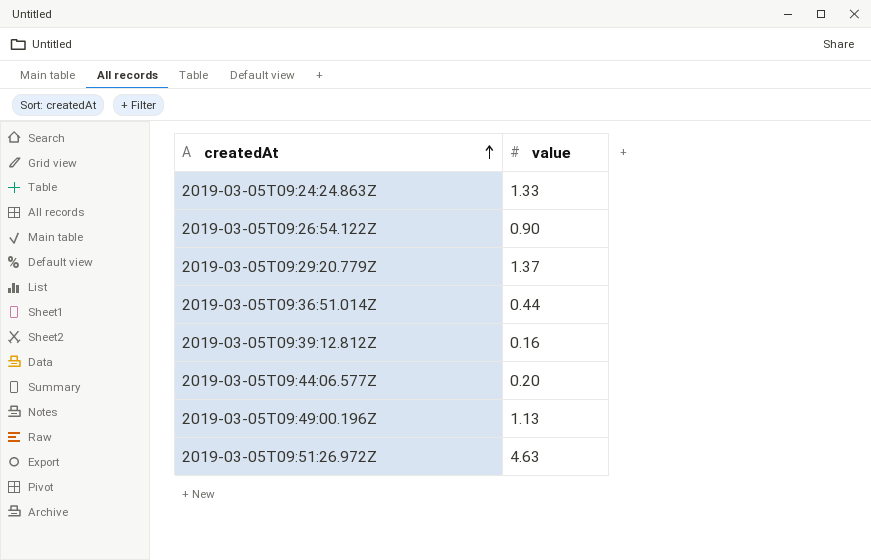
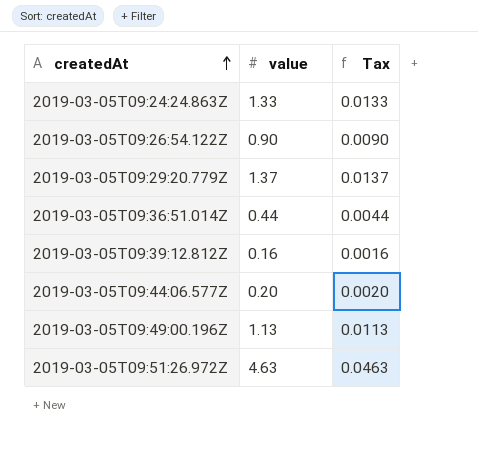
column Tax | formula: none -> [value] * 0.01

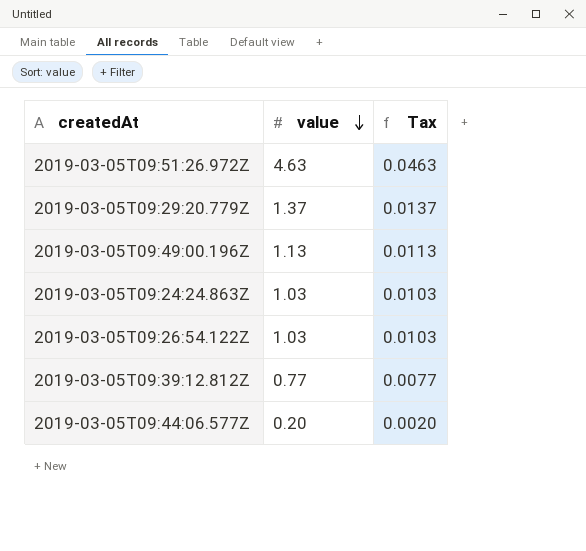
row order: createdAt ascending -> value descending
row 2019-03-05T09:36:51.014Z: 0.44 | 0.0044 -> none
2019-03-05T09:24:24.863Z | value: 1.33 -> 1.03
2019-03-05T09:24:24.863Z | Tax: 0.0133 -> 0.0103
2019-03-05T09:26:54.122Z | value: 0.90 -> 1.03
2019-03-05T09:26:54.122Z | Tax: 0.0090 -> 0.0103
2019-03-05T09:39:12.812Z | value: 0.16 -> 0.77
2019-03-05T09:39:12.812Z | Tax: 0.0016 -> 0.0077

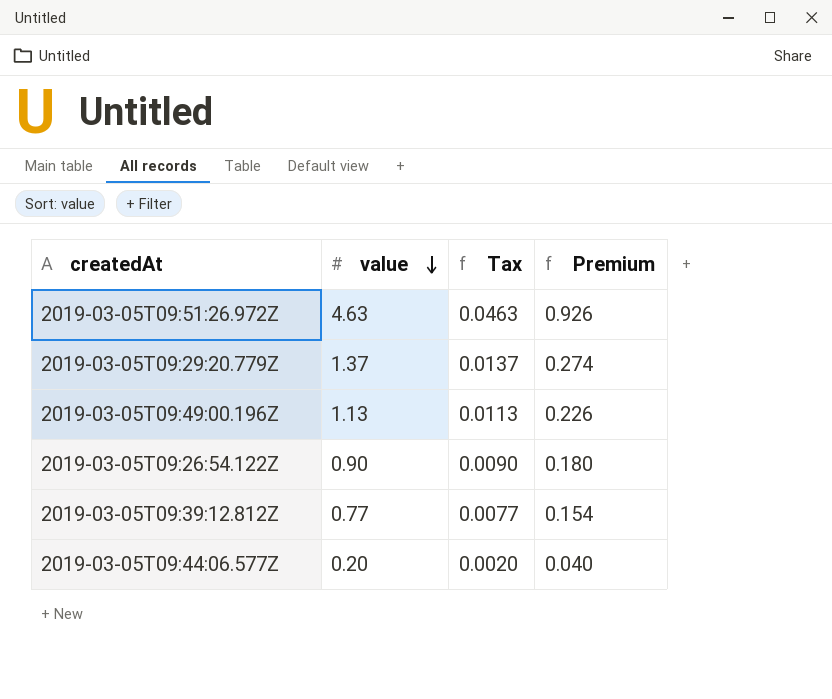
column Premium | formula: none -> [value] * 0.2
row 2019-03-05T09:24:24.863Z: 1.03 | 0.0103 -> none
2019-03-05T09:26:54.122Z | value: 1.03 -> 0.90
2019-03-05T09:26:54.122Z | Tax: 0.0103 -> 0.0090

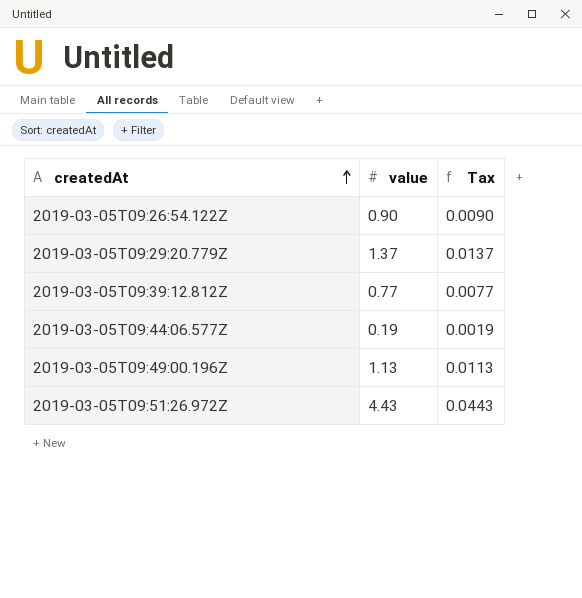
row order: value descending -> createdAt ascending
column Premium | formula: [value] * 0.2 -> none
2019-03-05T09:44:06.577Z | value: 0.20 -> 0.19
2019-03-05T09:44:06.577Z | Tax: 0.0020 -> 0.0019
2019-03-05T09:51:26.972Z | value: 4.63 -> 4.43
2019-03-05T09:51:26.972Z | Tax: 0.0463 -> 0.0443

